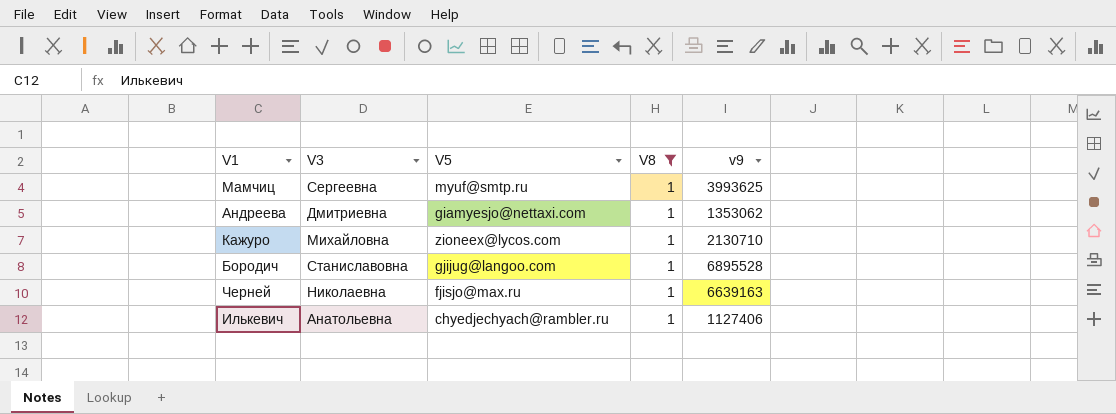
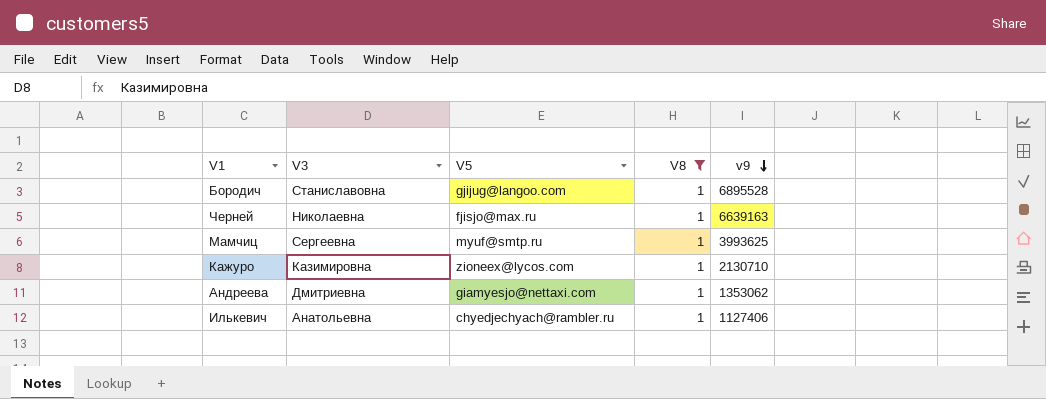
row order: none -> v9 descending
Кажуро | V3: Михайловна -> Казимировна

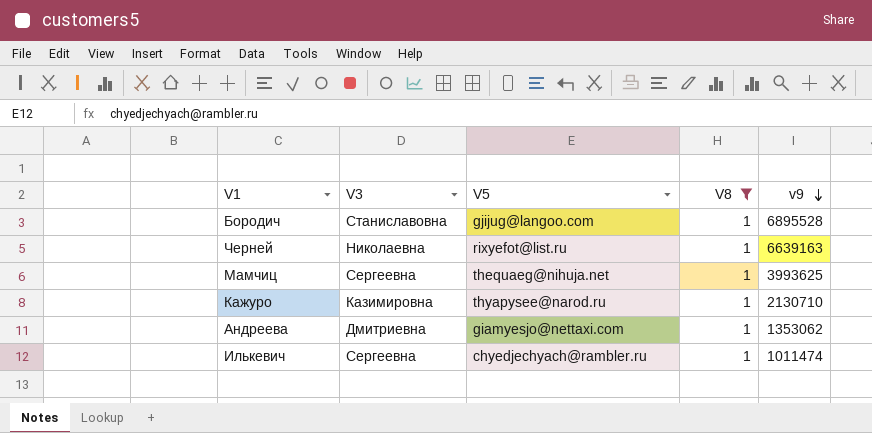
Черней | V5: fjisjo@max.ru -> rixyefot@list.ru
Мамчиц | V5: myuf@smtp.ru -> thequaeg@nihuja.net
Кажуро | V5: zioneex@lycos.com -> thyapysee@narod.ru
Илькевич | V3: Анатольевна -> Сергеевна
Илькевич | v9: 1127406 -> 1011474

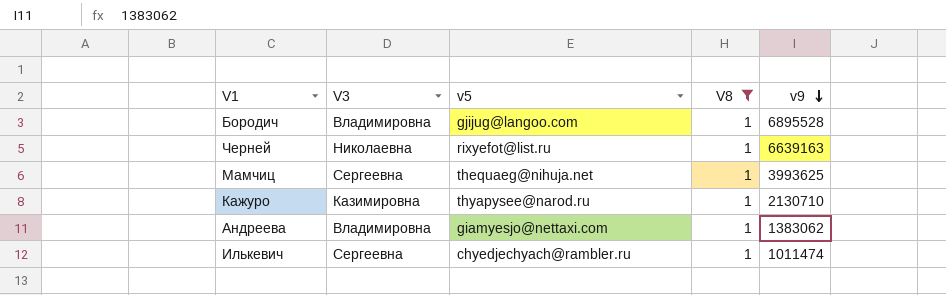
column name: V5 -> v5
Бородич | V3: Станиславовна -> Владимировна
Андреева | V3: Дмитриевна -> Владимировна
Андреева | v9: 1353062 -> 1383062

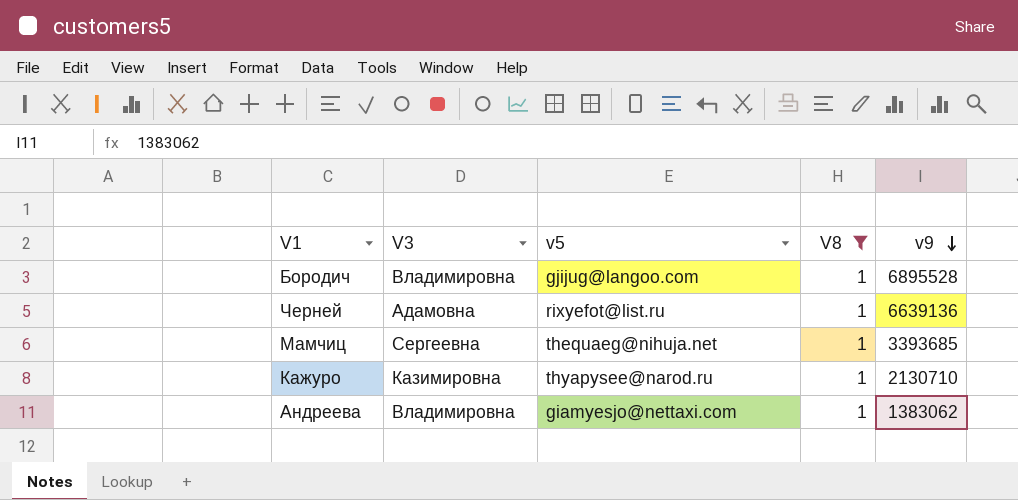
row Илькевич: Сергеевна | chyedjechyach@rambler.ru | 1 | 1011474 -> none
Черней | V3: Николаевна -> Адамовна
Черней | v9: 6639163 -> 6639136
Мамчиц | v9: 3993625 -> 3393685

